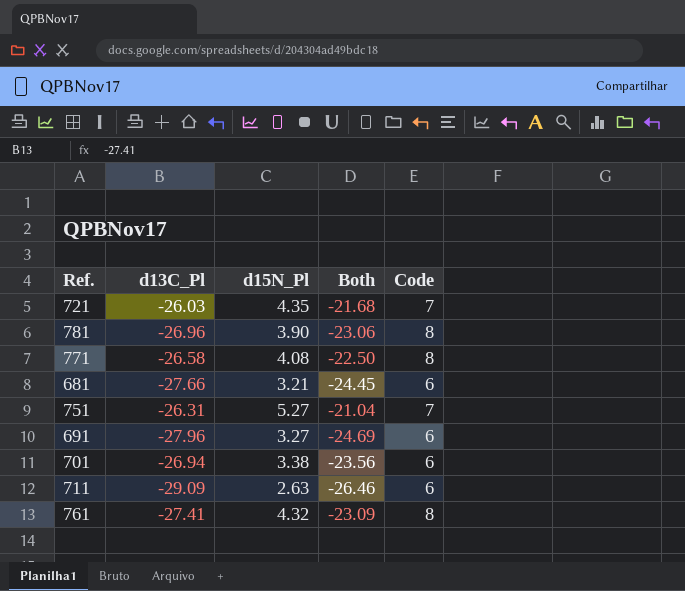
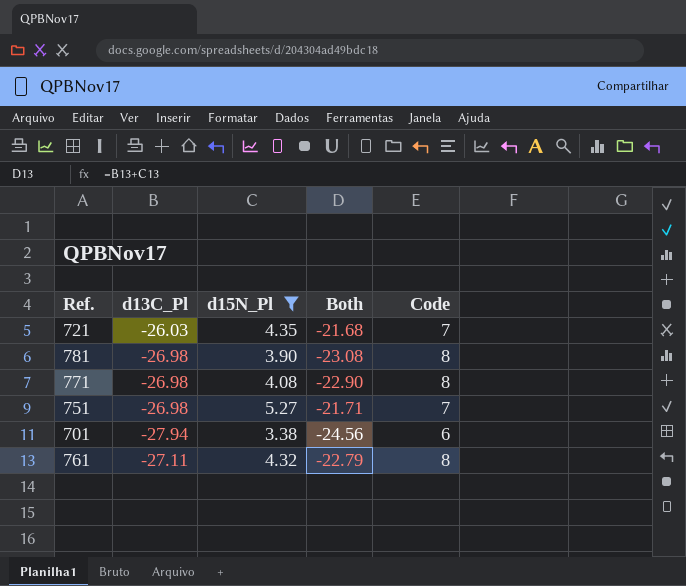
filter: none -> d15N_Pl >= 3.38
781 | d13C_Pl: -26.96 -> -26.98
781 | Both: -23.06 -> -23.08
771 | d13C_Pl: -26.58 -> -26.98
771 | Both: -22.50 -> -22.90
751 | d13C_Pl: -26.31 -> -26.98
751 | Both: -21.04 -> -21.71
701 | d13C_Pl: -26.94 -> -27.94
701 | Both: -23.56 -> -24.56
761 | d13C_Pl: -27.41 -> -27.11
761 | Both: -23.09 -> -22.79

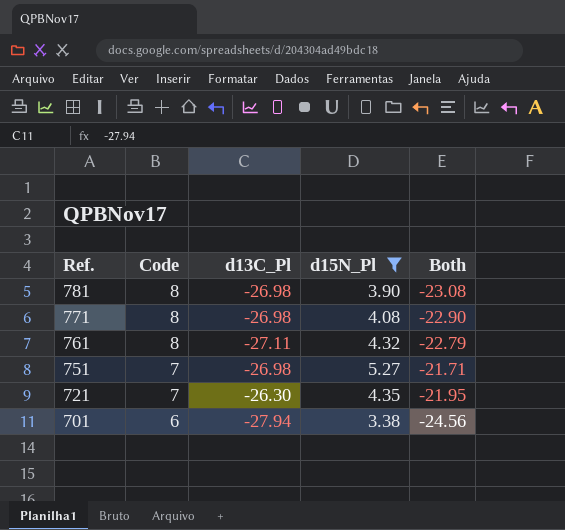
row order: none -> Ref. descending
column Code | position: 5 -> 2
721 | d13C_Pl: -26.03 -> -26.30
721 | Both: -21.68 -> -21.95

